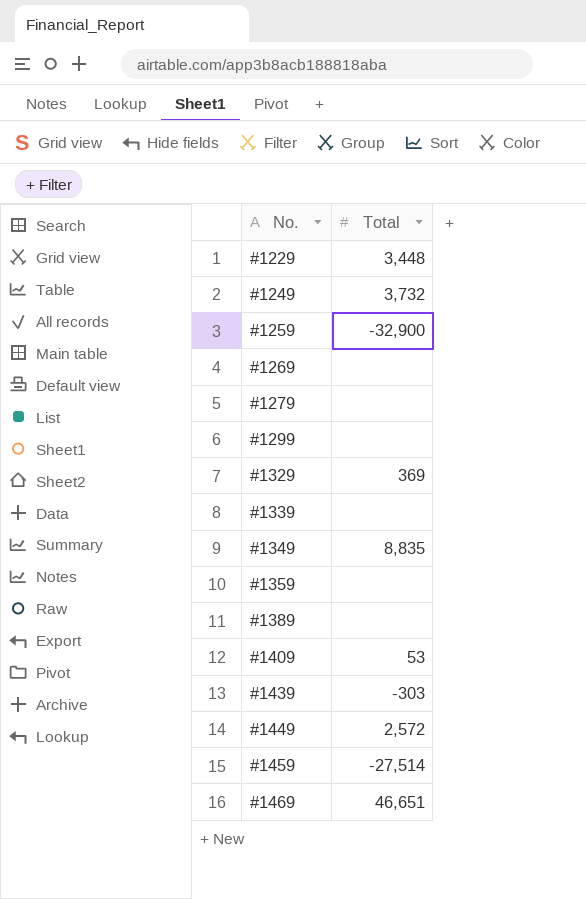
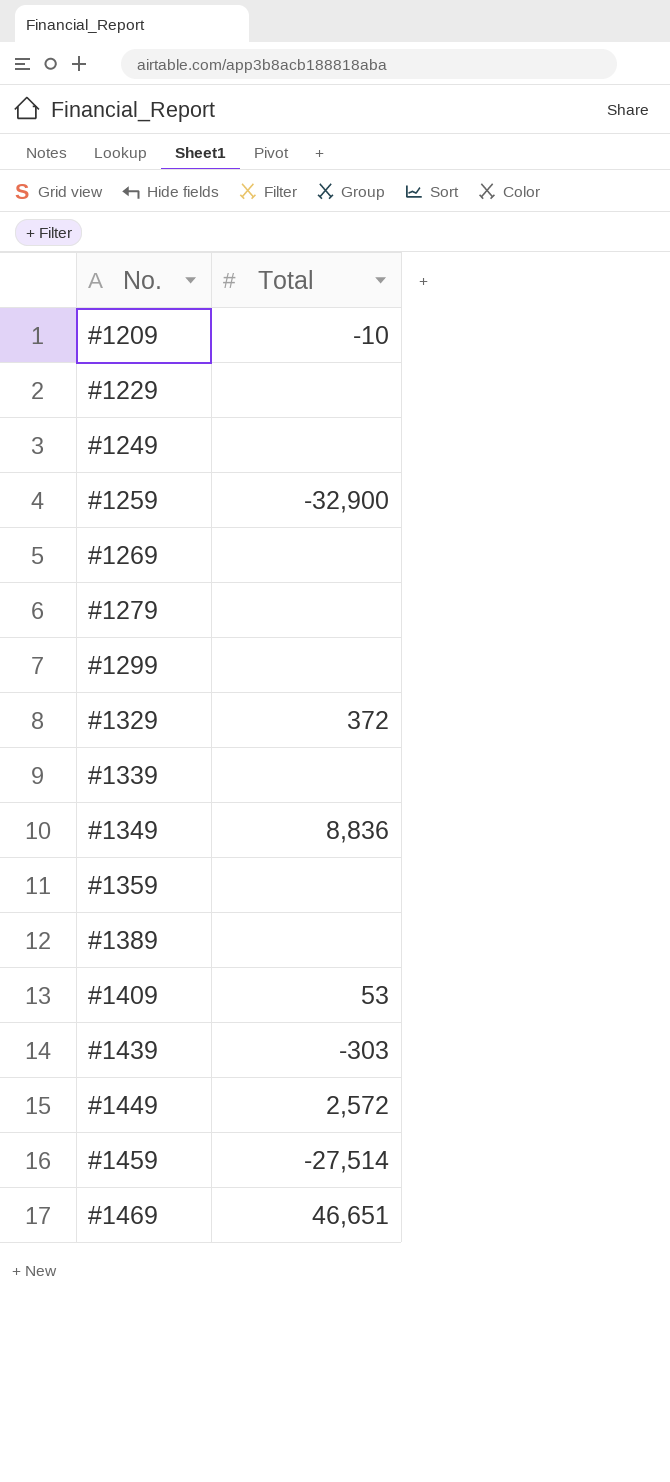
row #1209: none -> -10
#1229 | Total: 3,448 -> none
#1249 | Total: 3,732 -> none
#1329 | Total: 369 -> 372
#1349 | Total: 8,835 -> 8,836

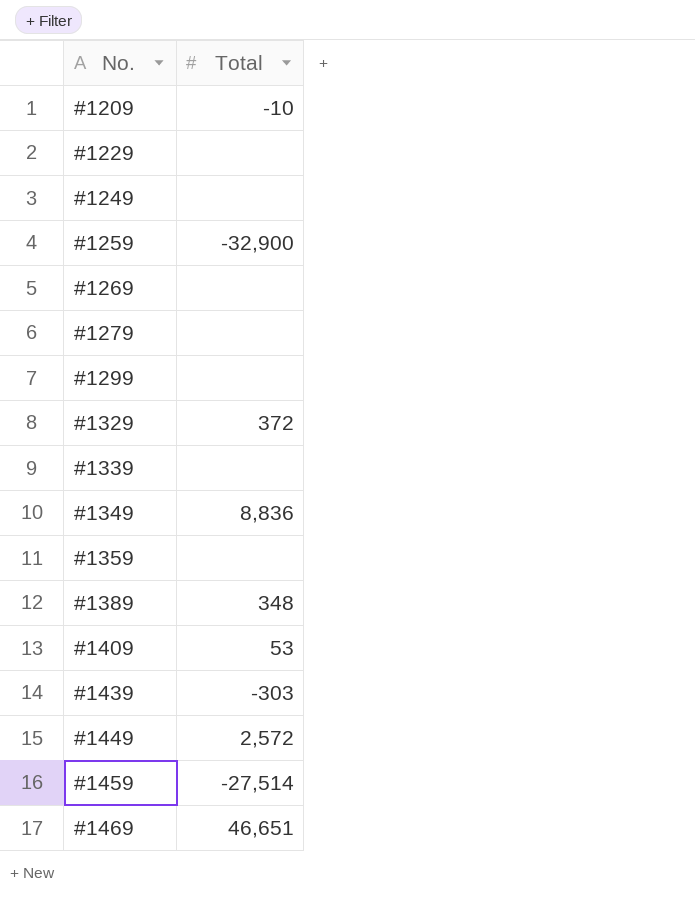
#1389 | Total: none -> 348

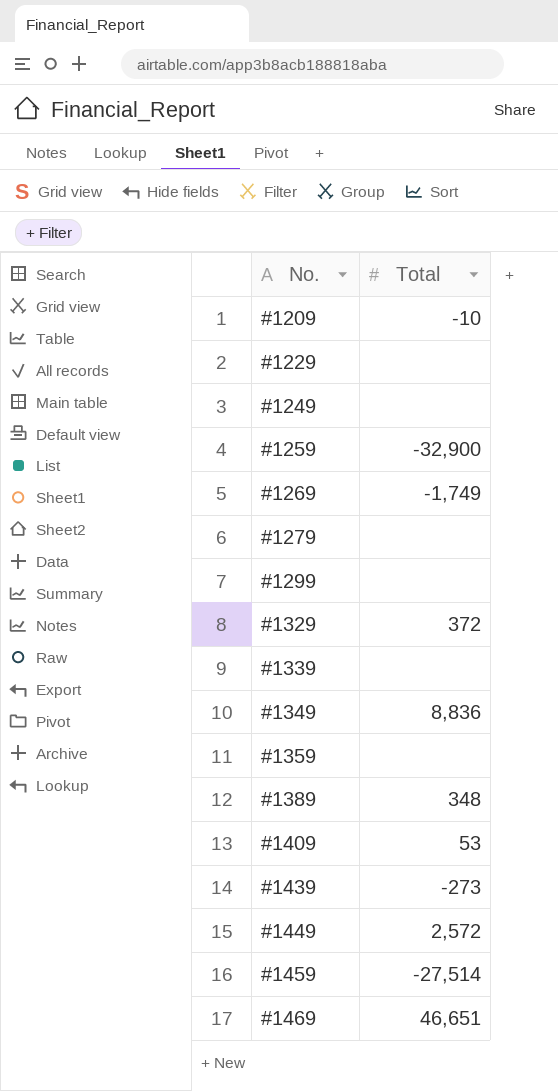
#1269 | Total: none -> -1,749
#1439 | Total: -303 -> -273

